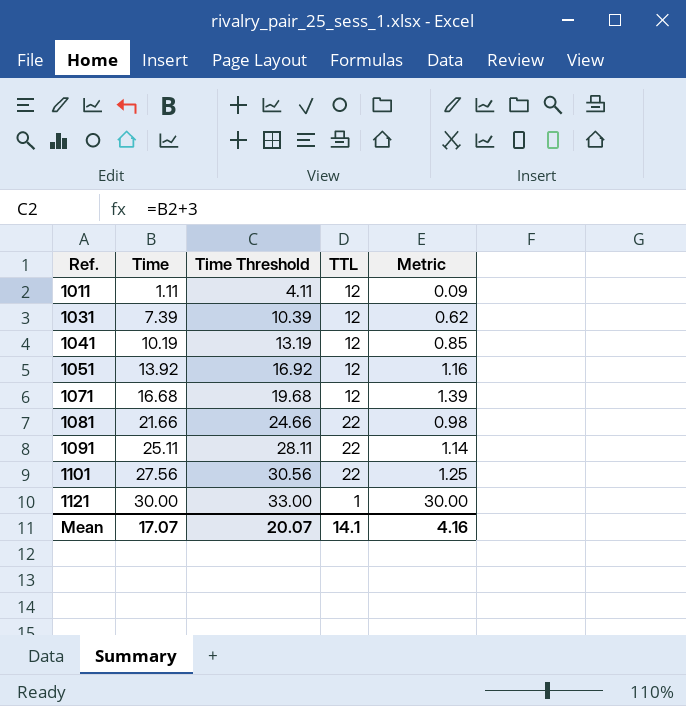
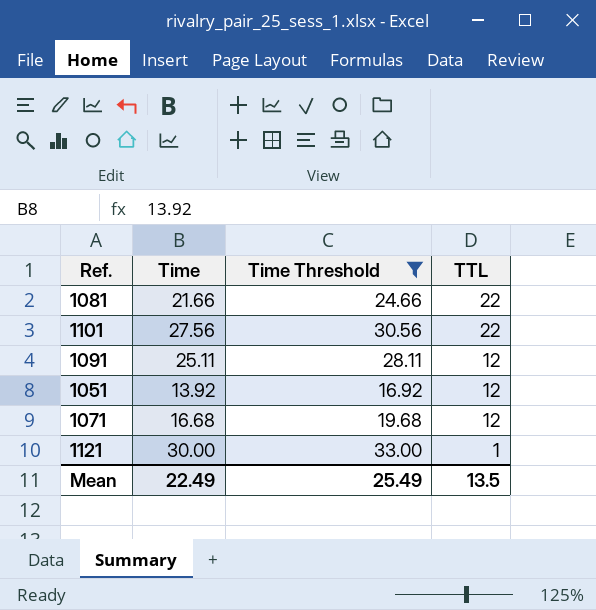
filter: none -> Time Threshold >= 16.92
row order: Ref. ascending -> TTL descending
column Metric | formula: [Time] / [TTL] -> none
1091 | TTL: 22 -> 12
Mean | Time: 17.07 -> 22.49
Mean | Time Threshold: 20.07 -> 25.49
Mean | TTL: 14.1 -> 13.5

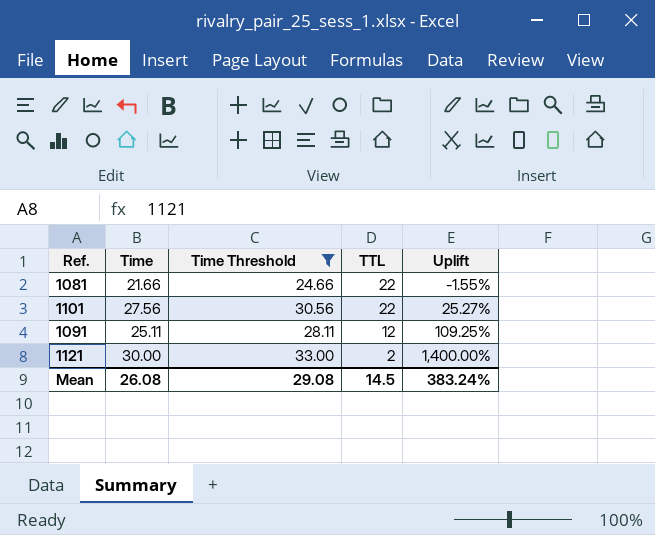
column Uplift | formula: none -> ([Time] - [TTL]) / [TTL]
row 1051: 13.92 | 16.92 | 12 -> none
row 1071: 16.68 | 19.68 | 12 -> none
1121 | TTL: 1 -> 2
Mean | Time: 22.49 -> 26.08
Mean | Time Threshold: 25.49 -> 29.08
Mean | TTL: 13.5 -> 14.5

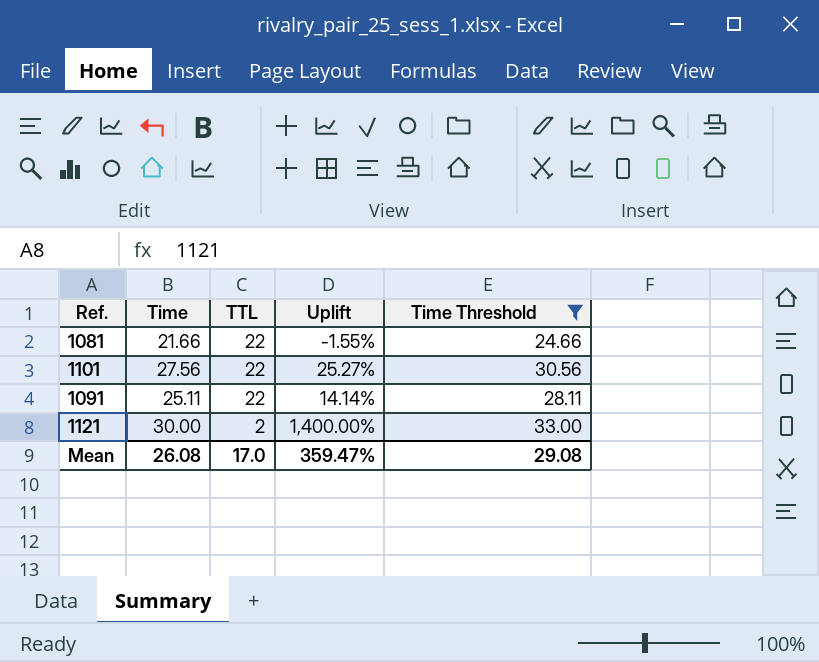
column Time Threshold | position: 3 -> 5
1091 | TTL: 12 -> 22
1091 | Uplift: 109.25% -> 14.14%
Mean | TTL: 14.5 -> 17.0
Mean | Uplift: 383.24% -> 359.47%

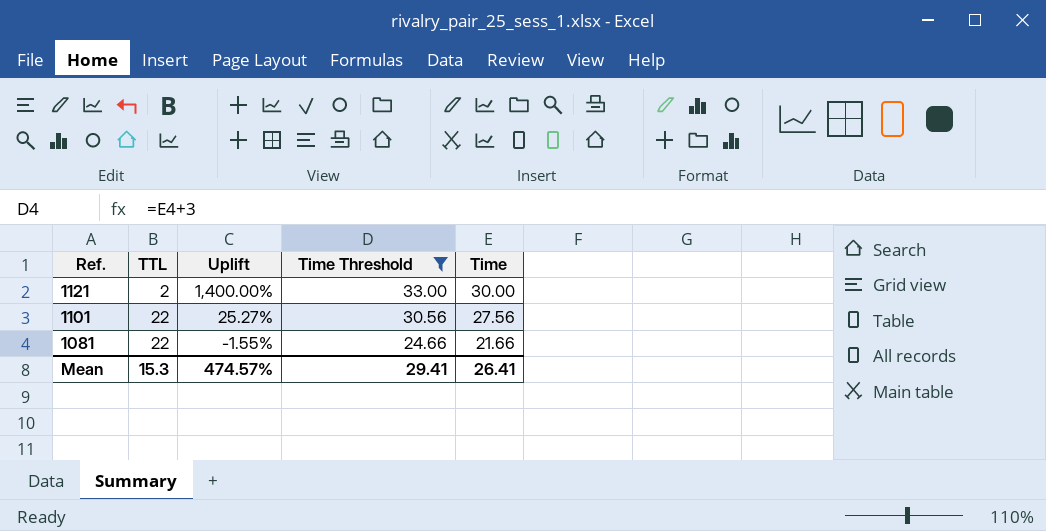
row order: TTL descending -> Ref. descending
column Time | position: 2 -> 5
row 1091: 25.11 | 22 | 14.14% | 28.11 -> none
Mean | TTL: 17.0 -> 15.3
Mean | Uplift: 359.47% -> 474.57%
Mean | Time Threshold: 29.08 -> 29.41
Mean | Time: 26.08 -> 26.41

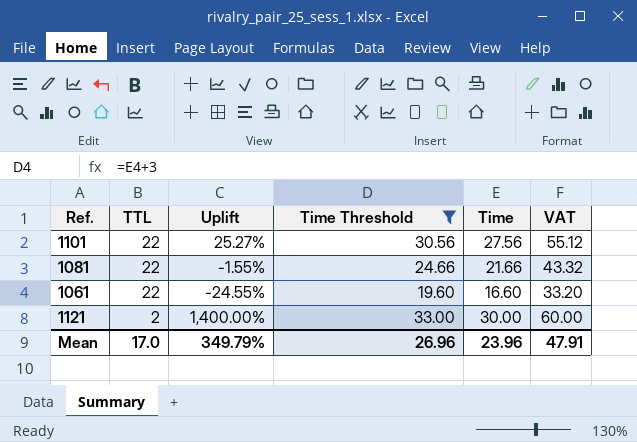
row order: Ref. descending -> TTL descending
column VAT | formula: none -> [Time] * 2
row 1061: none -> 22 | -24.55% | 19.60 | 16.60 | 33.20
Mean | TTL: 15.3 -> 17.0
Mean | Uplift: 474.57% -> 349.79%
Mean | Time Threshold: 29.41 -> 26.96
Mean | Time: 26.41 -> 23.96

